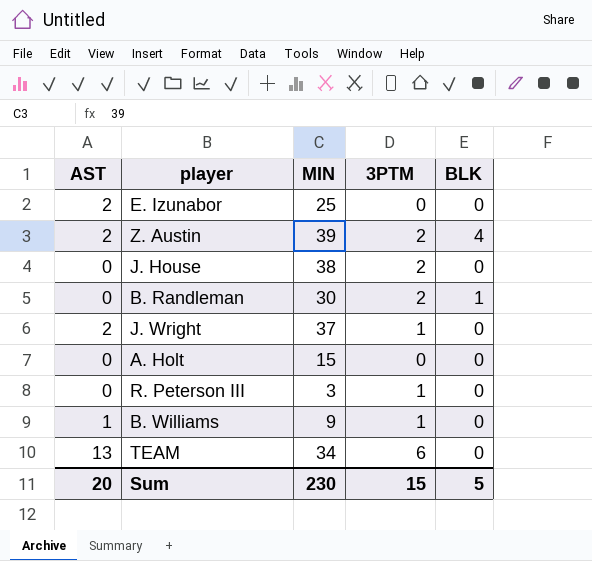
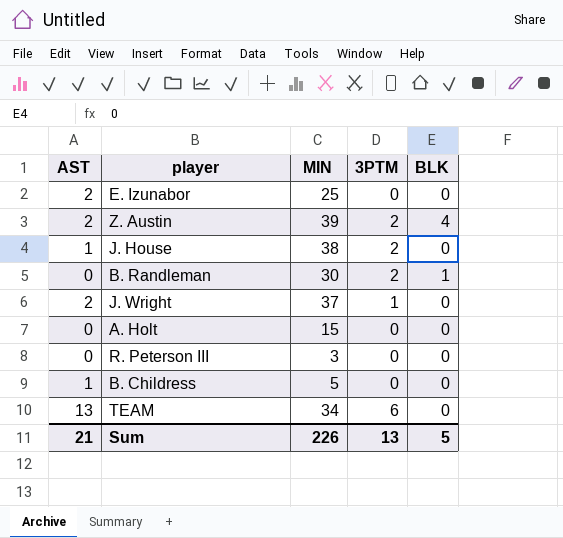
row B. Williams: 1 | 9 | 1 | 0 -> none
J. House | AST: 0 -> 1
R. Peterson III | 3PTM: 1 -> 0
row B. Childress: none -> 1 | 5 | 0 | 0
Sum | AST: 20 -> 21
Sum | MIN: 230 -> 226
Sum | 3PTM: 15 -> 13

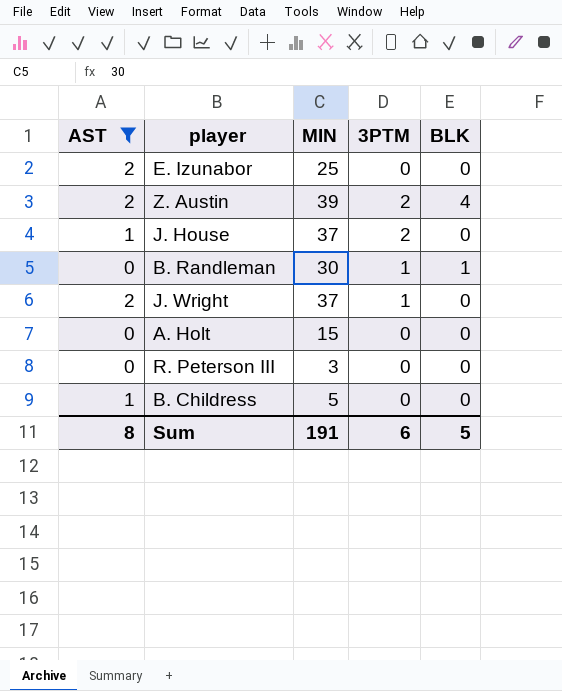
filter: none -> AST != 13
J. House | MIN: 38 -> 37
B. Randleman | 3PTM: 2 -> 1
Sum | AST: 21 -> 8
Sum | MIN: 226 -> 191
Sum | 3PTM: 13 -> 6

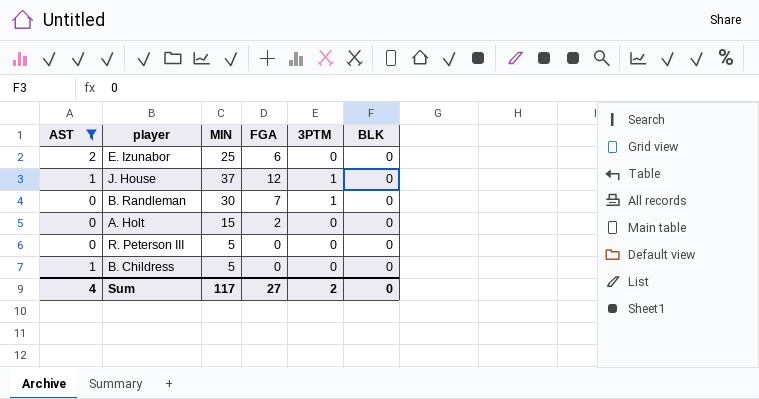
column FGA | position: none -> 4
row Z. Austin: 2 | 39 | 2 | 4 -> none
row J. Wright: 2 | 37 | 1 | 0 -> none
J. House | 3PTM: 2 -> 1
B. Randleman | BLK: 1 -> 0
R. Peterson III | MIN: 3 -> 5
Sum | AST: 8 -> 4
Sum | MIN: 191 -> 117
Sum | 3PTM: 6 -> 2
Sum | BLK: 5 -> 0

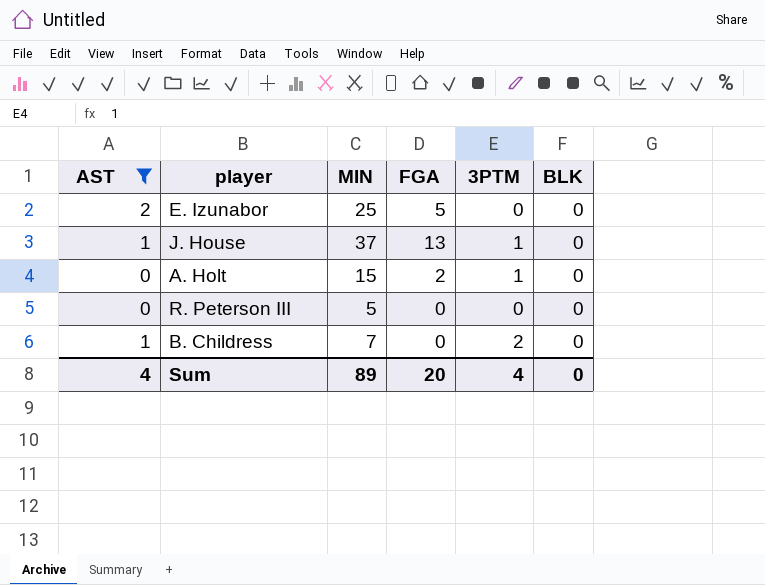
row B. Randleman: 0 | 30 | 7 | 1 | 0 -> none
E. Izunabor | FGA: 6 -> 5
J. House | FGA: 12 -> 13
A. Holt | 3PTM: 0 -> 1
B. Childress | MIN: 5 -> 7
B. Childress | 3PTM: 0 -> 2
Sum | MIN: 117 -> 89
Sum | FGA: 27 -> 20
Sum | 3PTM: 2 -> 4

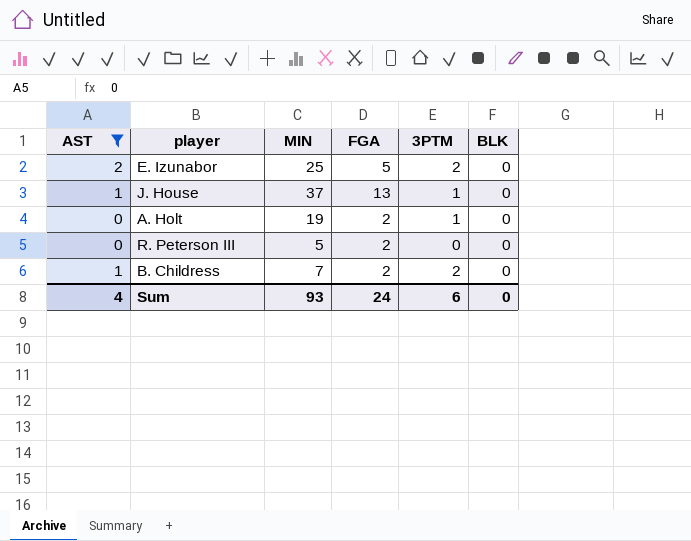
E. Izunabor | 3PTM: 0 -> 2
A. Holt | MIN: 15 -> 19
R. Peterson III | FGA: 0 -> 2
B. Childress | FGA: 0 -> 2
Sum | MIN: 89 -> 93
Sum | FGA: 20 -> 24
Sum | 3PTM: 4 -> 6

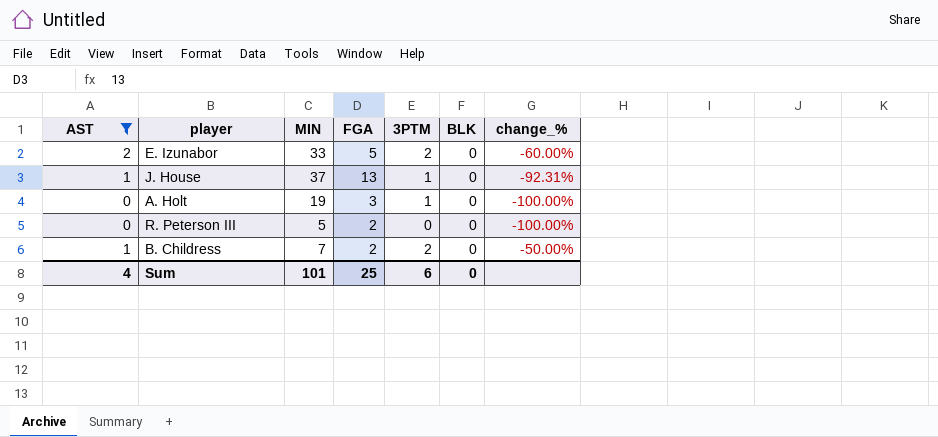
column change_% | formula: none -> ([AST] - [FGA]) / [FGA]
E. Izunabor | MIN: 25 -> 33
A. Holt | FGA: 2 -> 3
Sum | MIN: 93 -> 101
Sum | FGA: 24 -> 25

